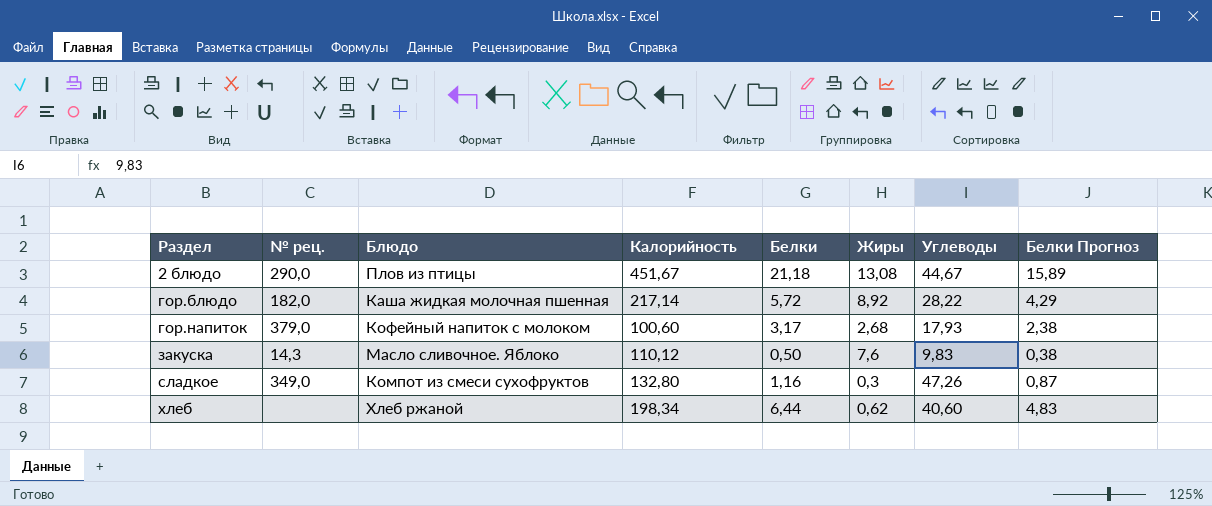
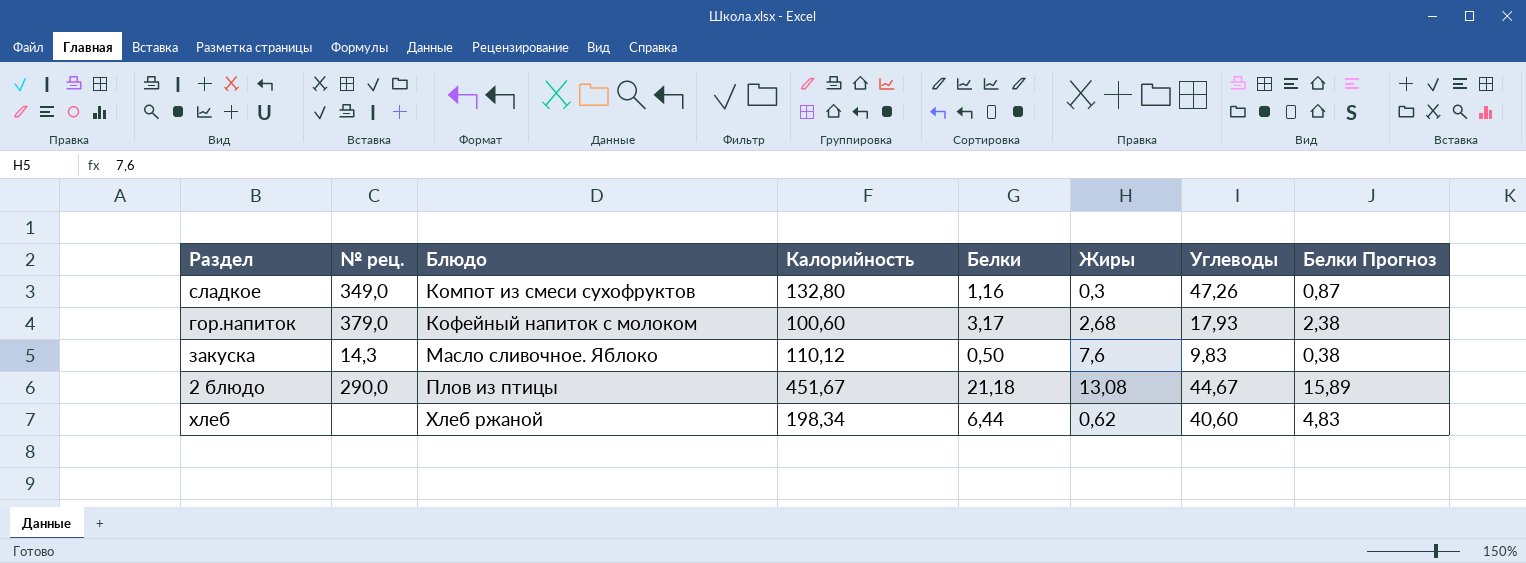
row order: Раздел ascending -> Блюдо ascending
row гор.блюдо: 182,0 | Каша жидкая молочная пшенная | 217,14 | 5,72 | 8,92 | 28,22 | 4,29 -> none

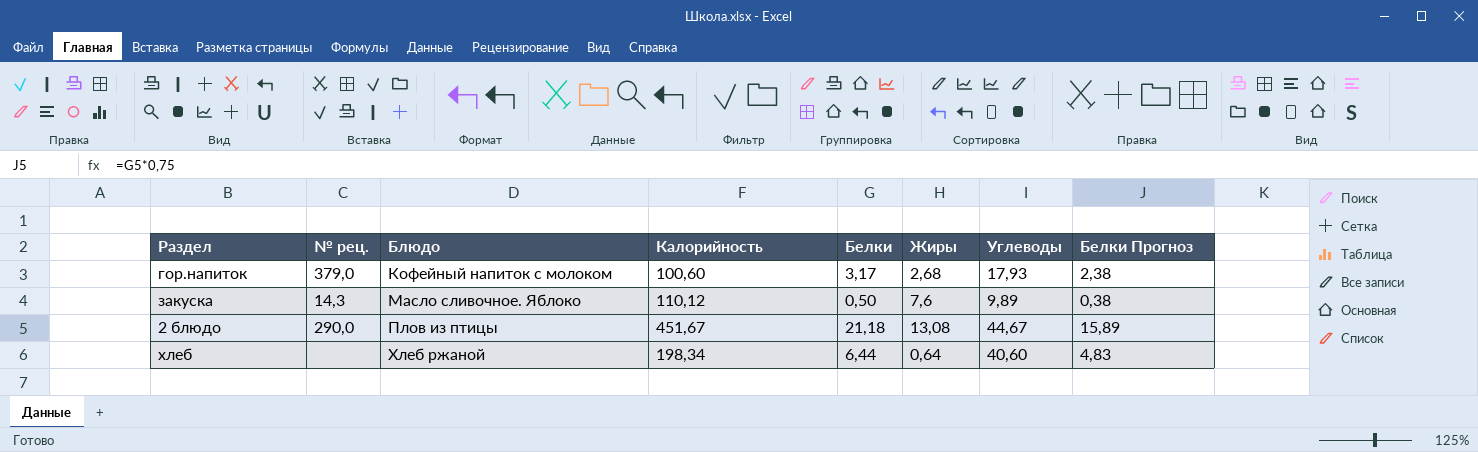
row сладкое: 349,0 | Компот из смеси сухофруктов | 132,80 | 1,16 | 0,3 | 47,26 | 0,87 -> none
закуска | Углеводы: 9,83 -> 9,89
хлеб | Жиры: 0,62 -> 0,64

